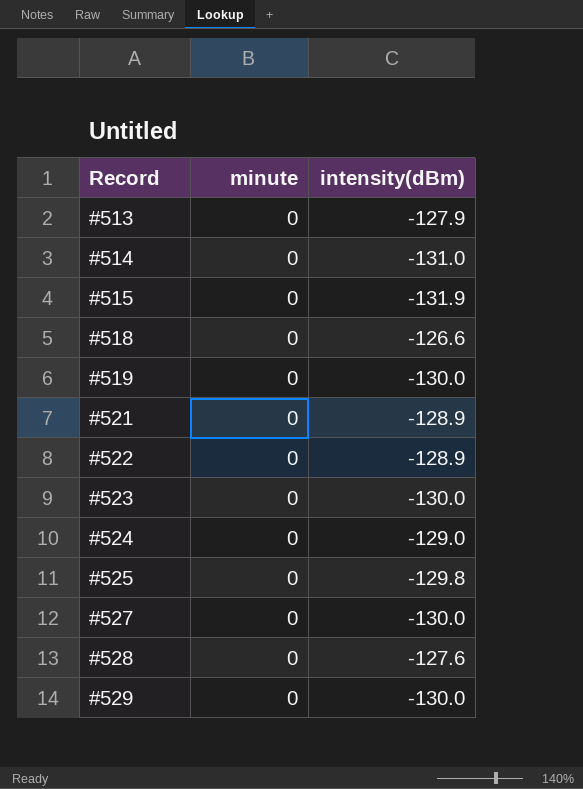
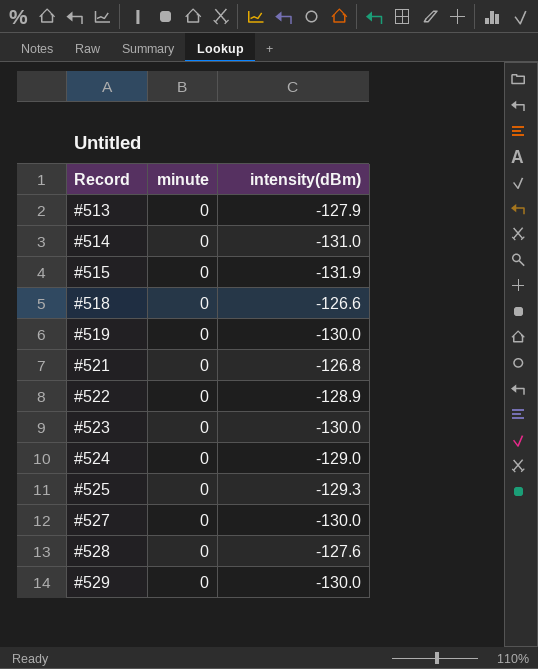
#521 | intensity(dBm): -128.9 -> -126.8
#525 | intensity(dBm): -129.8 -> -129.3

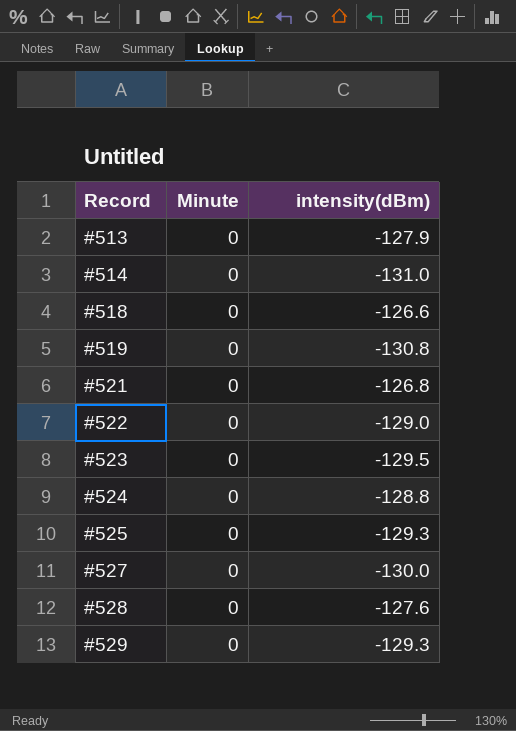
column name: minute -> Minute
row #515: 0 | -131.9 -> none
#519 | intensity(dBm): -130.0 -> -130.8
#522 | intensity(dBm): -128.9 -> -129.0
#523 | intensity(dBm): -130.0 -> -129.5
#524 | intensity(dBm): -129.0 -> -128.8
#529 | intensity(dBm): -130.0 -> -129.3

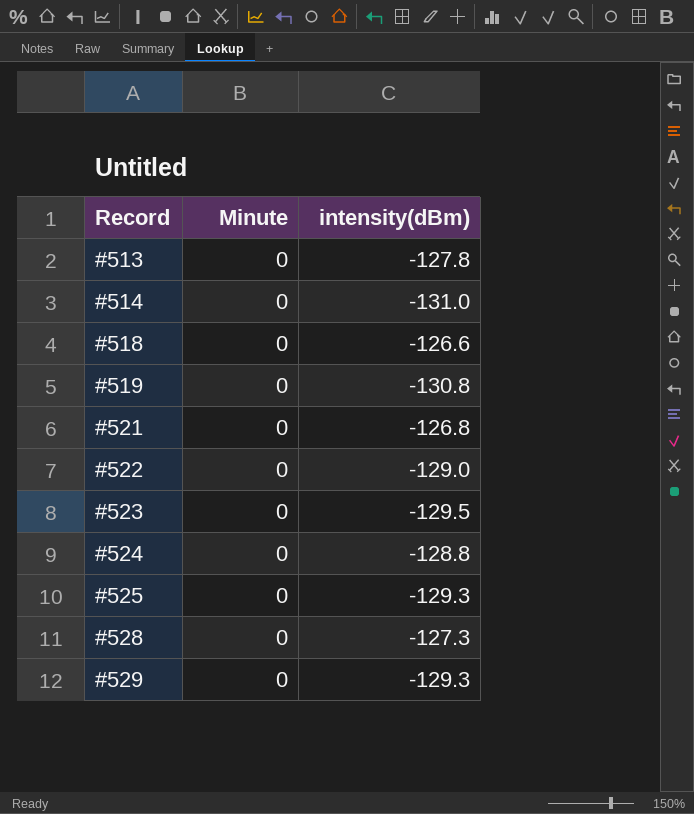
row #527: 0 | -130.0 -> none
#513 | intensity(dBm): -127.9 -> -127.8
#528 | intensity(dBm): -127.6 -> -127.3

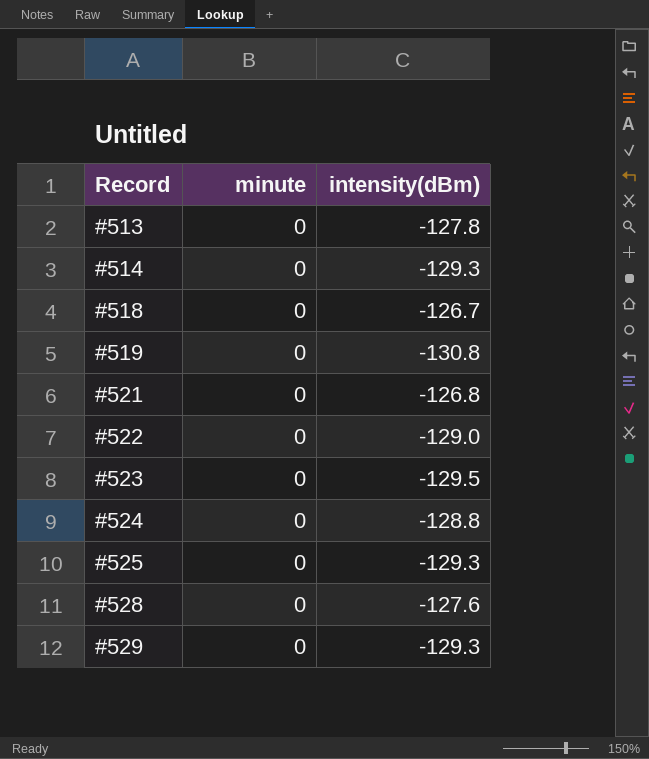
column name: Minute -> minute
#514 | intensity(dBm): -131.0 -> -129.3
#518 | intensity(dBm): -126.6 -> -126.7
#528 | intensity(dBm): -127.3 -> -127.6

